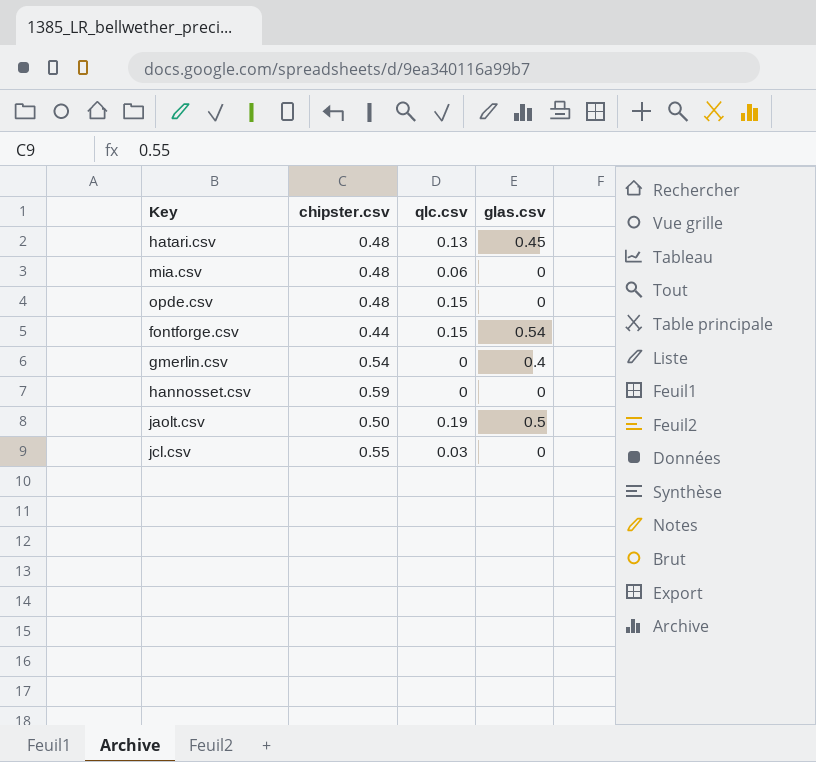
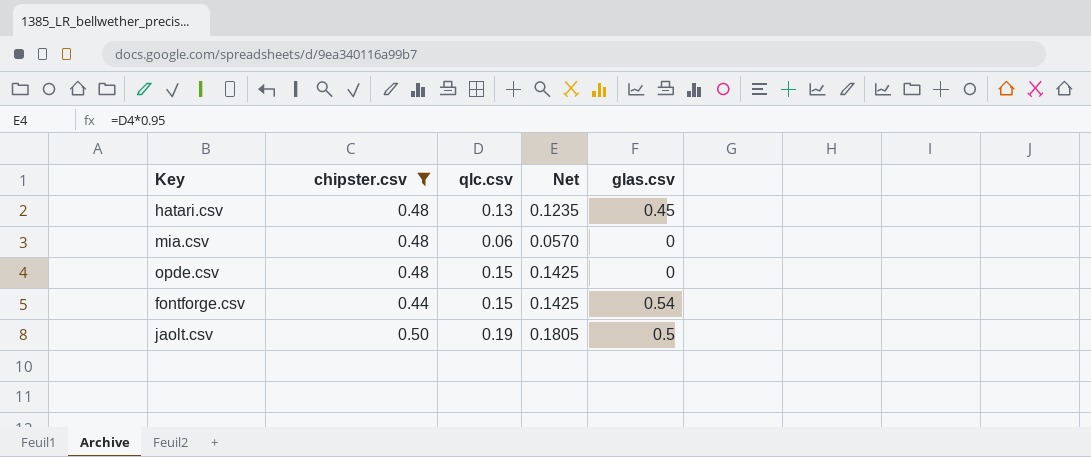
filter: none -> chipster.csv <= 0.50
column Net | formula: none -> [qlc.csv] * 0.95

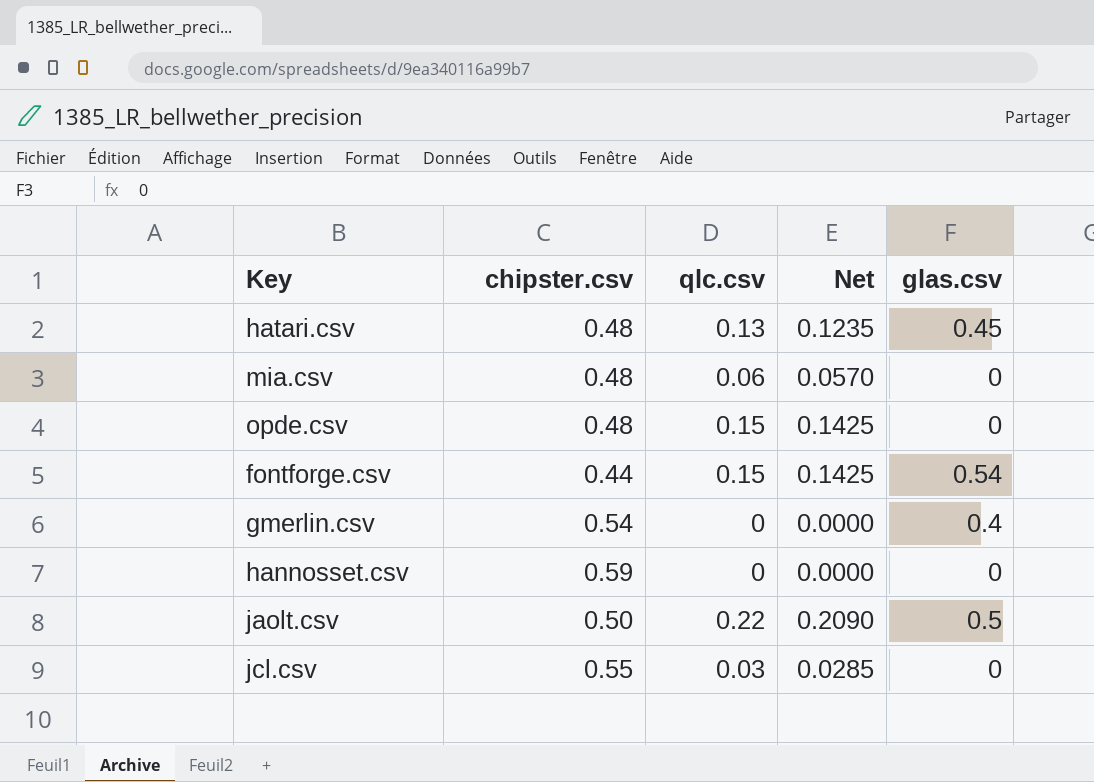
filter: chipster.csv <= 0.50 -> none
jaolt.csv | qlc.csv: 0.19 -> 0.22
jaolt.csv | Net: 0.1805 -> 0.2090

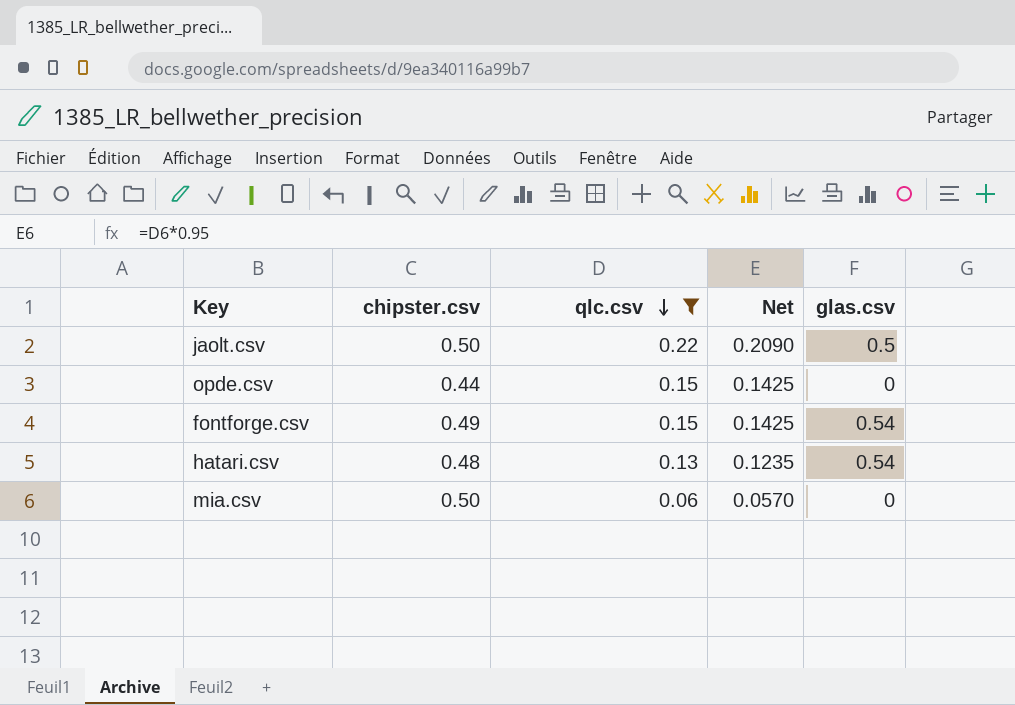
filter: none -> qlc.csv >= 0.06
row order: none -> qlc.csv descending
opde.csv | chipster.csv: 0.48 -> 0.44
fontforge.csv | chipster.csv: 0.44 -> 0.49
hatari.csv | glas.csv: 0.45 -> 0.54
mia.csv | chipster.csv: 0.48 -> 0.50

